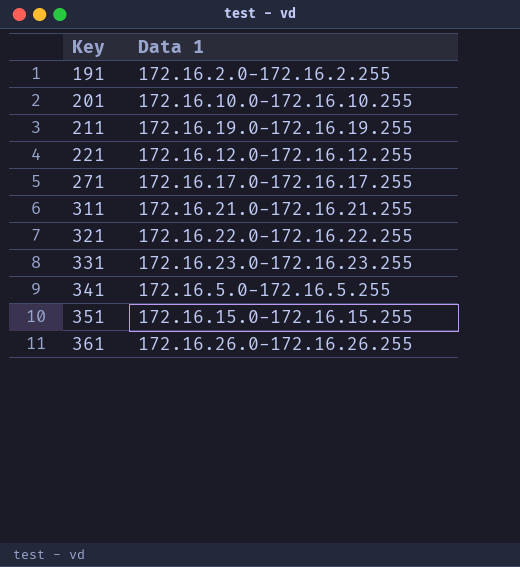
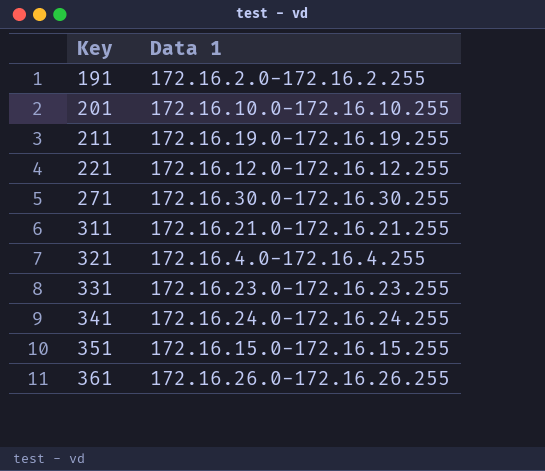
271 | Data 1: 172.16.17.0-172.16.17.255 -> 172.16.30.0-172.16.30.255
321 | Data 1: 172.16.22.0-172.16.22.255 -> 172.16.4.0-172.16.4.255
341 | Data 1: 172.16.5.0-172.16.5.255 -> 172.16.24.0-172.16.24.255

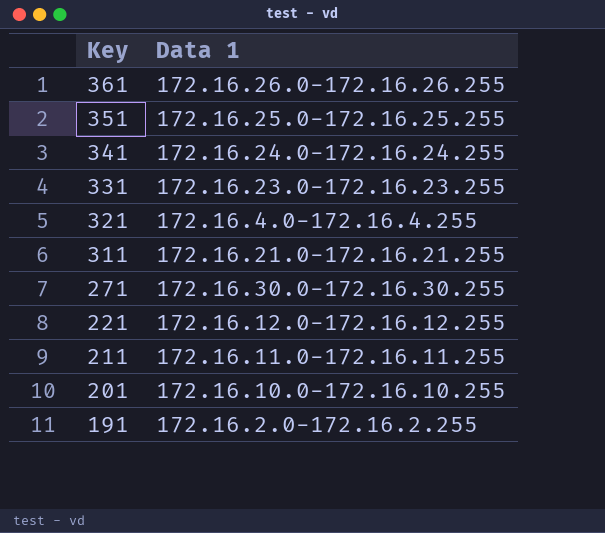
row order: Key ascending -> Key descending
351 | Data 1: 172.16.15.0-172.16.15.255 -> 172.16.25.0-172.16.25.255
211 | Data 1: 172.16.19.0-172.16.19.255 -> 172.16.11.0-172.16.11.255

